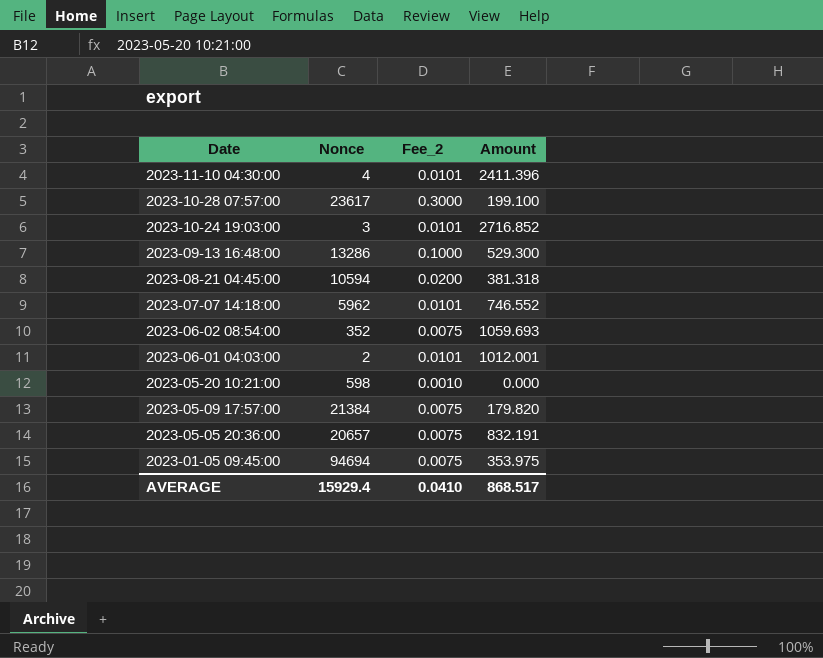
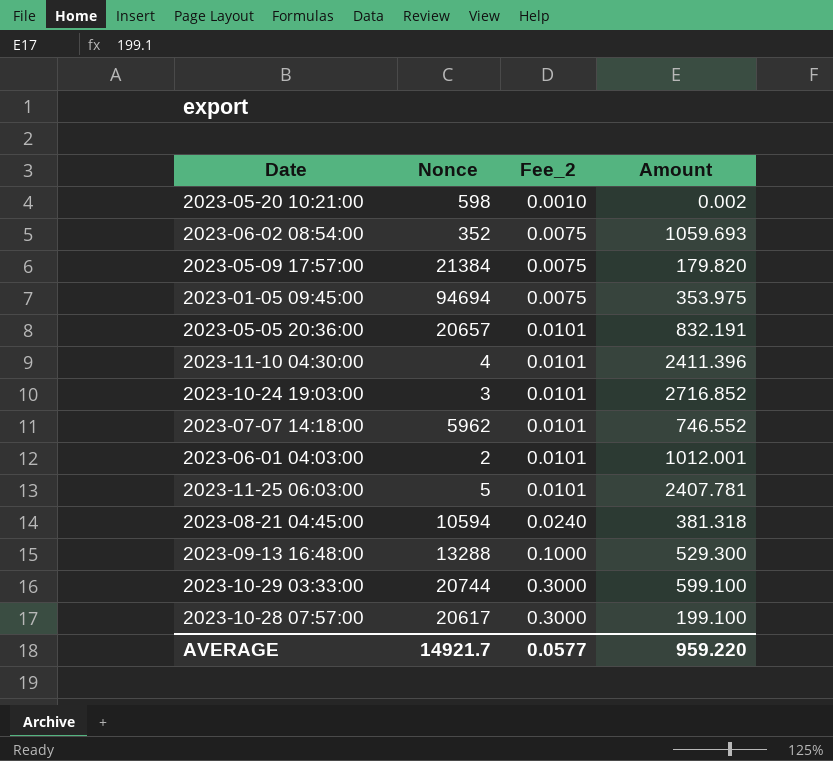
row order: Date descending -> Fee_2 ascending
2023-05-20 10:21:00 | Amount: 0.000 -> 0.002
2023-05-05 20:36:00 | Fee_2: 0.0075 -> 0.0101
row 2023-11-25 06:03:00: none -> 5 | 0.0101 | 2407.781
2023-08-21 04:45:00 | Fee_2: 0.0200 -> 0.0240
2023-09-13 16:48:00 | Nonce: 13286 -> 13288
row 2023-10-29 03:33:00: none -> 20744 | 0.3000 | 599.100
2023-10-28 07:57:00 | Nonce: 23617 -> 20617
AVERAGE | Nonce: 15929.4 -> 14921.7
AVERAGE | Fee_2: 0.0410 -> 0.0577
AVERAGE | Amount: 868.517 -> 959.220

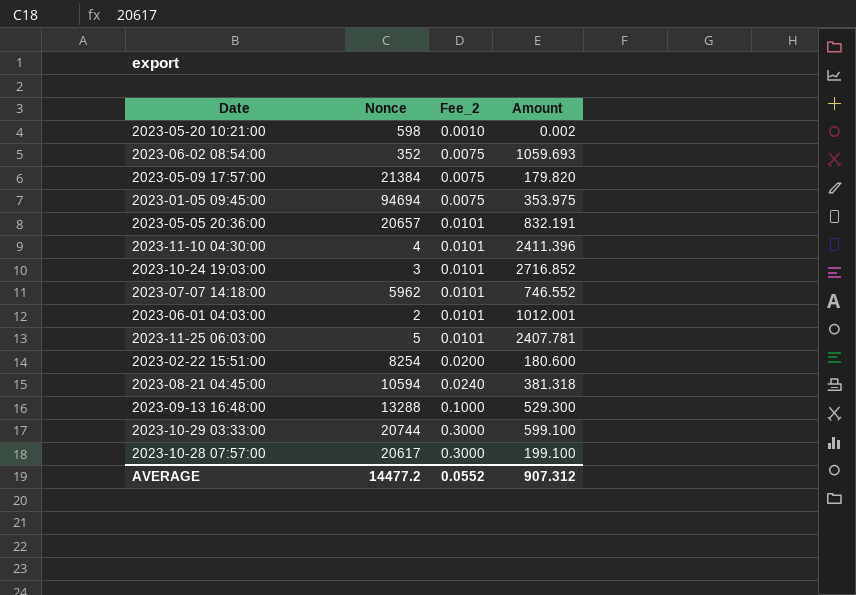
row 2023-02-22 15:51:00: none -> 8254 | 0.0200 | 180.600
AVERAGE | Nonce: 14921.7 -> 14477.2
AVERAGE | Fee_2: 0.0577 -> 0.0552
AVERAGE | Amount: 959.220 -> 907.312

